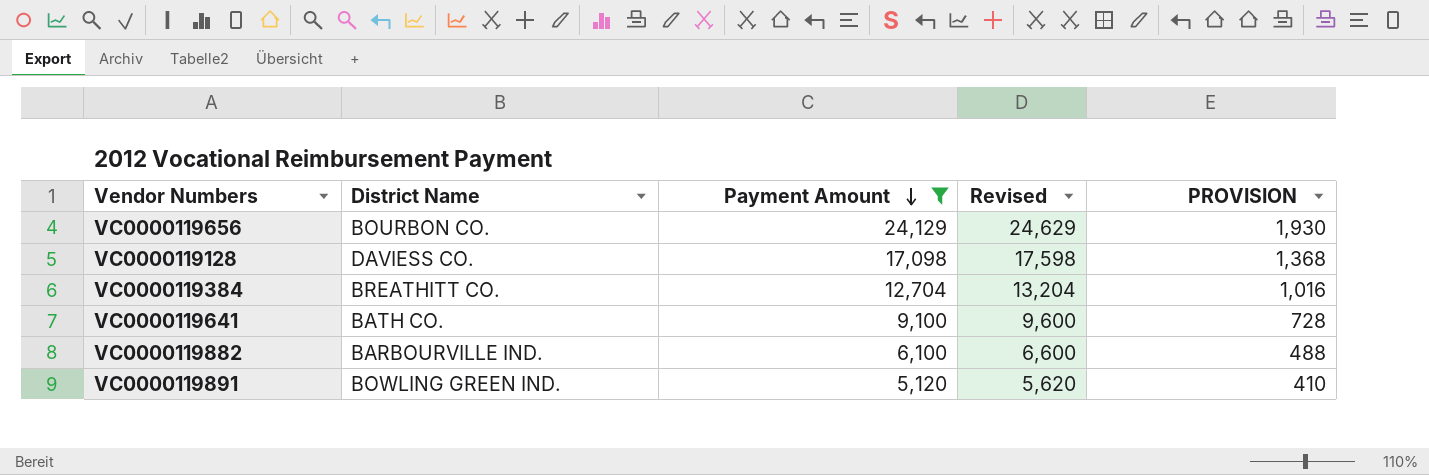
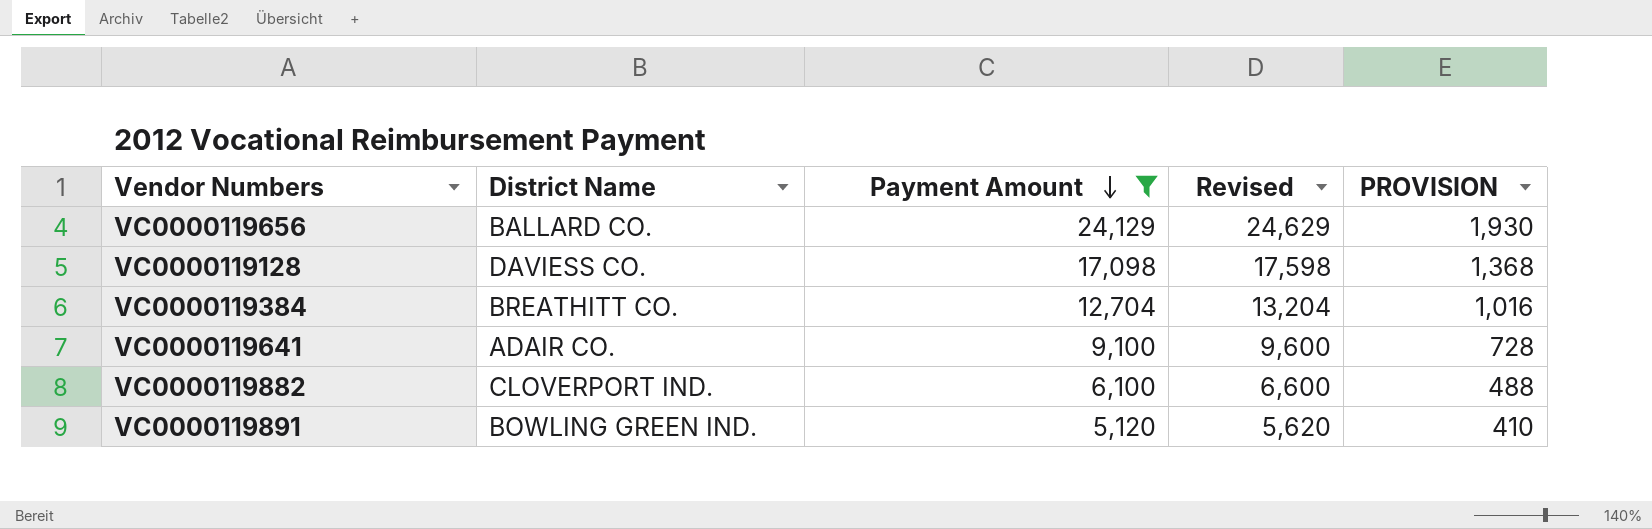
VC0000119656 | District Name: BOURBON CO. -> BALLARD CO.
VC0000119641 | District Name: BATH CO. -> ADAIR CO.
VC0000119882 | District Name: BARBOURVILLE IND. -> CLOVERPORT IND.

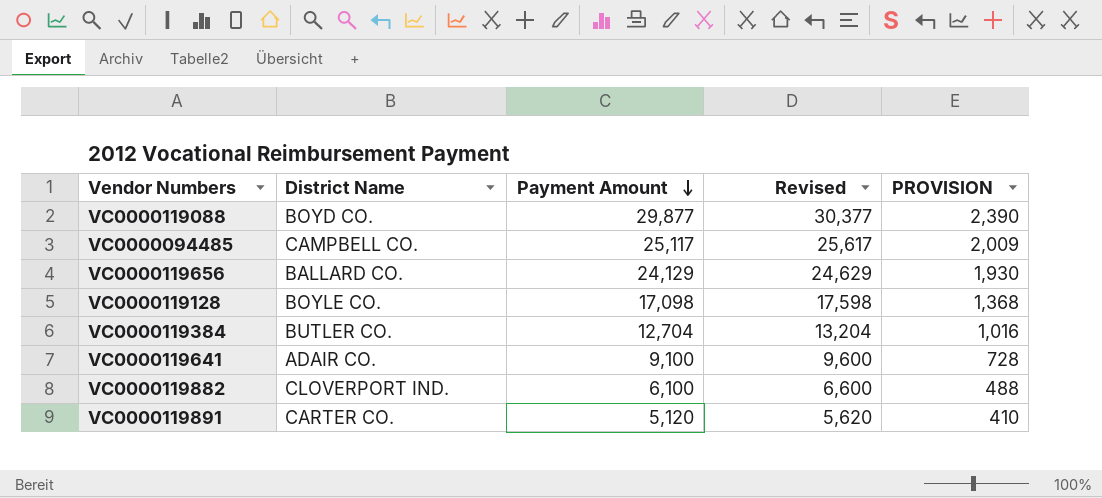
filter: Payment Amount <= 24,129 -> none
VC0000119128 | District Name: DAVIESS CO. -> BOYLE CO.
VC0000119384 | District Name: BREATHITT CO. -> BUTLER CO.
VC0000119891 | District Name: BOWLING GREEN IND. -> CARTER CO.

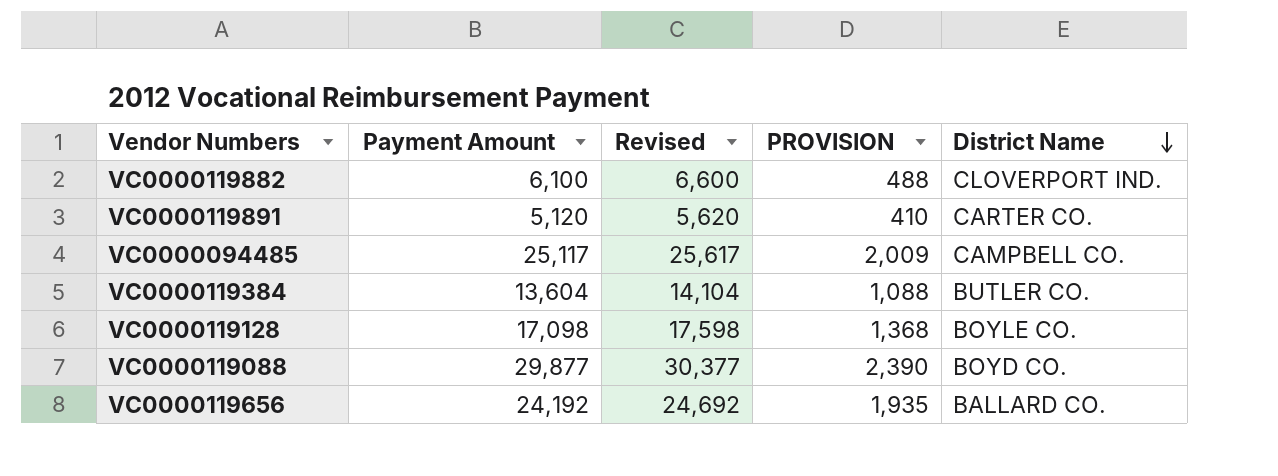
row order: Payment Amount descending -> District Name descending
column District Name | position: 2 -> 5
row VC0000119641: ADAIR CO. | 9,100 | 9,600 | 728 -> none
VC0000119384 | Payment Amount: 12,704 -> 13,604
VC0000119384 | Revised: 13,204 -> 14,104
VC0000119384 | PROVISION: 1,016 -> 1,088
VC0000119656 | Payment Amount: 24,129 -> 24,192
VC0000119656 | Revised: 24,629 -> 24,692
VC0000119656 | PROVISION: 1,930 -> 1,935

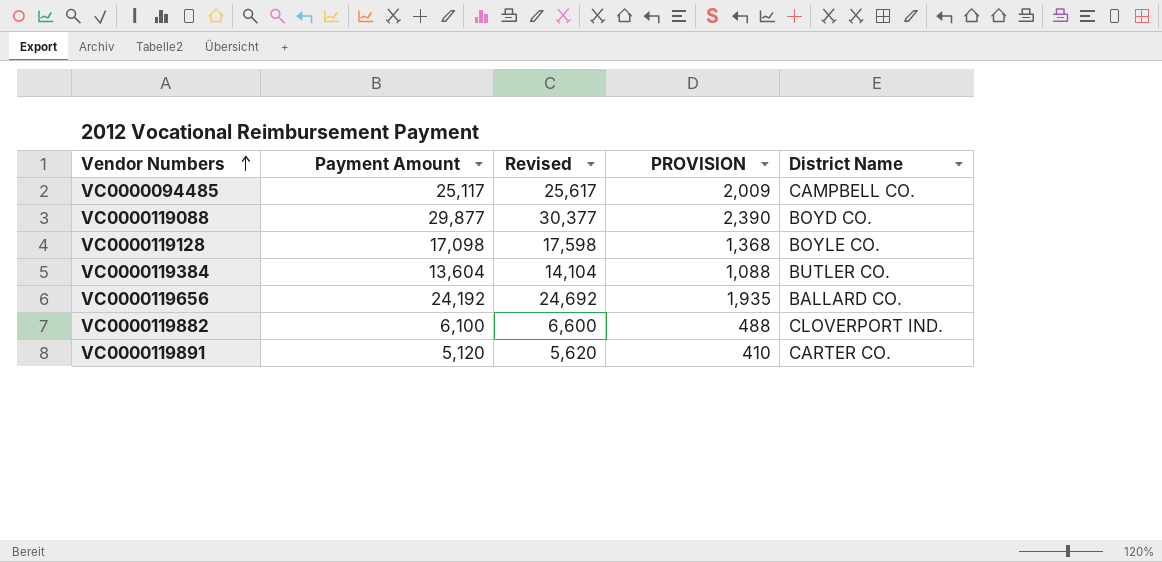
row order: District Name descending -> Vendor Numbers ascending

